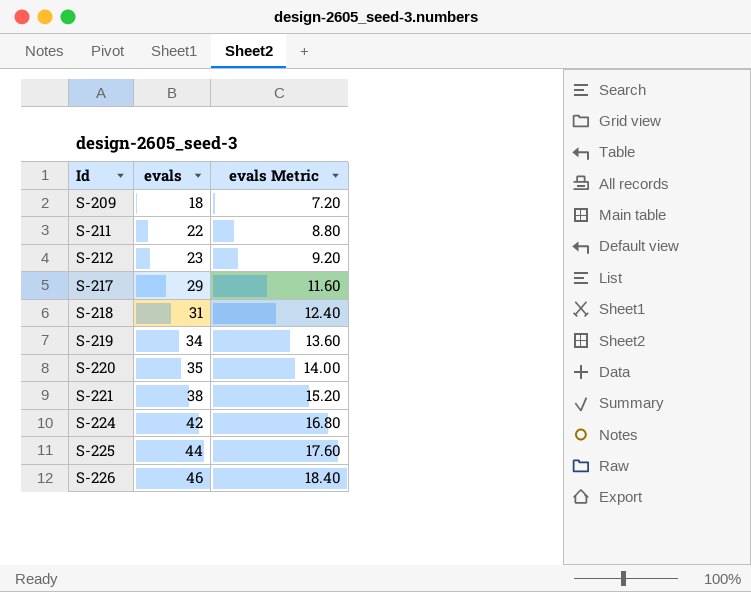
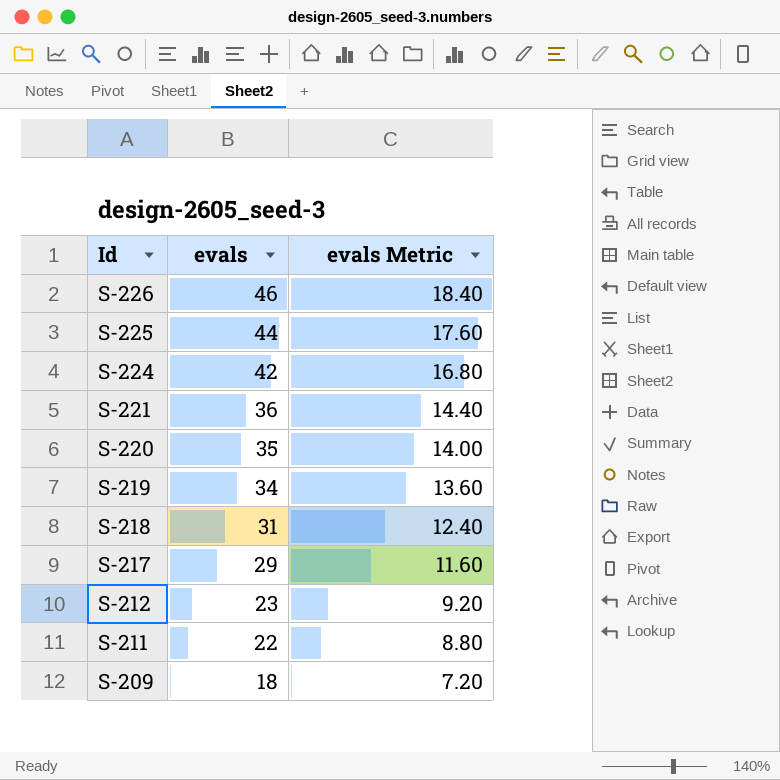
row order: Id ascending -> Id descending
S-221 | evals: 38 -> 36
S-221 | evals Metric: 15.20 -> 14.40

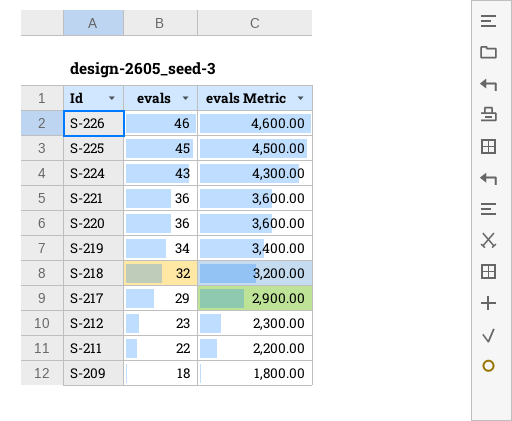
column evals Metric | formula: [evals] * 0.4 -> [evals] * 100
S-225 | evals: 44 -> 45
S-224 | evals: 42 -> 43
S-220 | evals: 35 -> 36
S-218 | evals: 31 -> 32

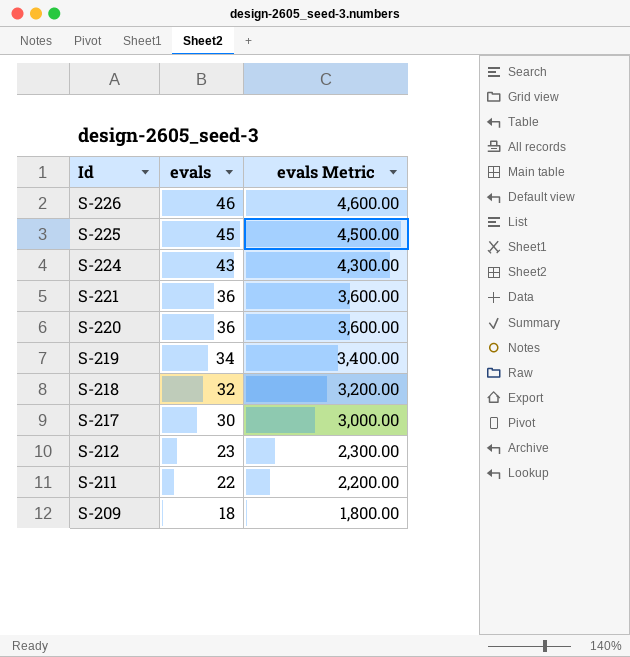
S-217 | evals: 29 -> 30
S-217 | evals Metric: 2,900.00 -> 3,000.00

